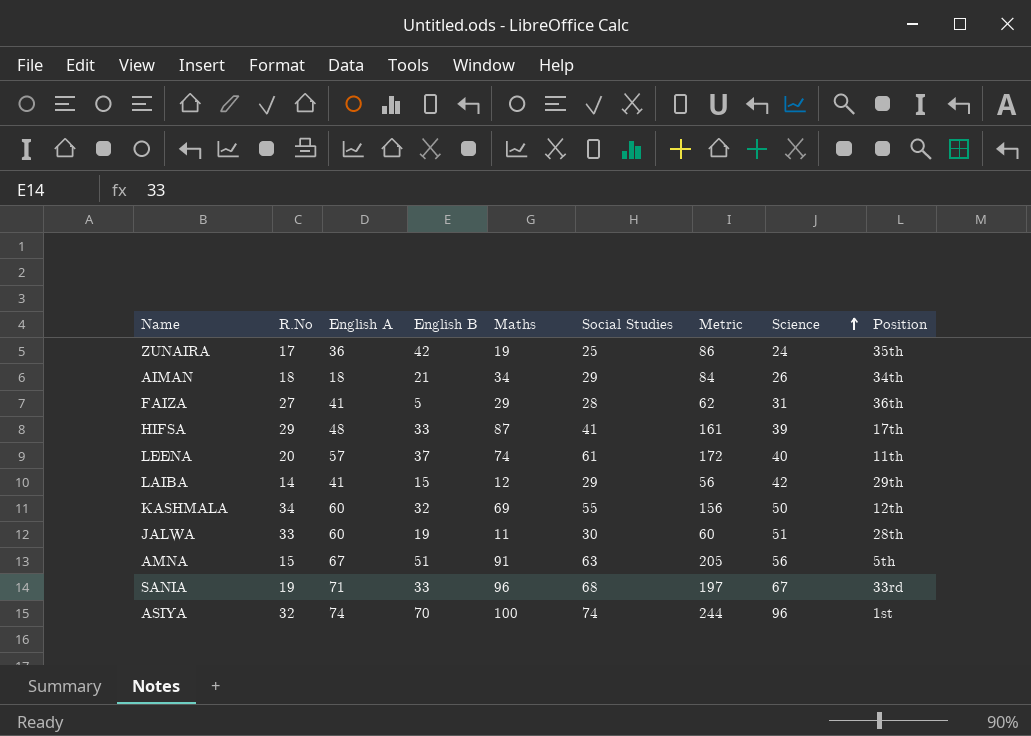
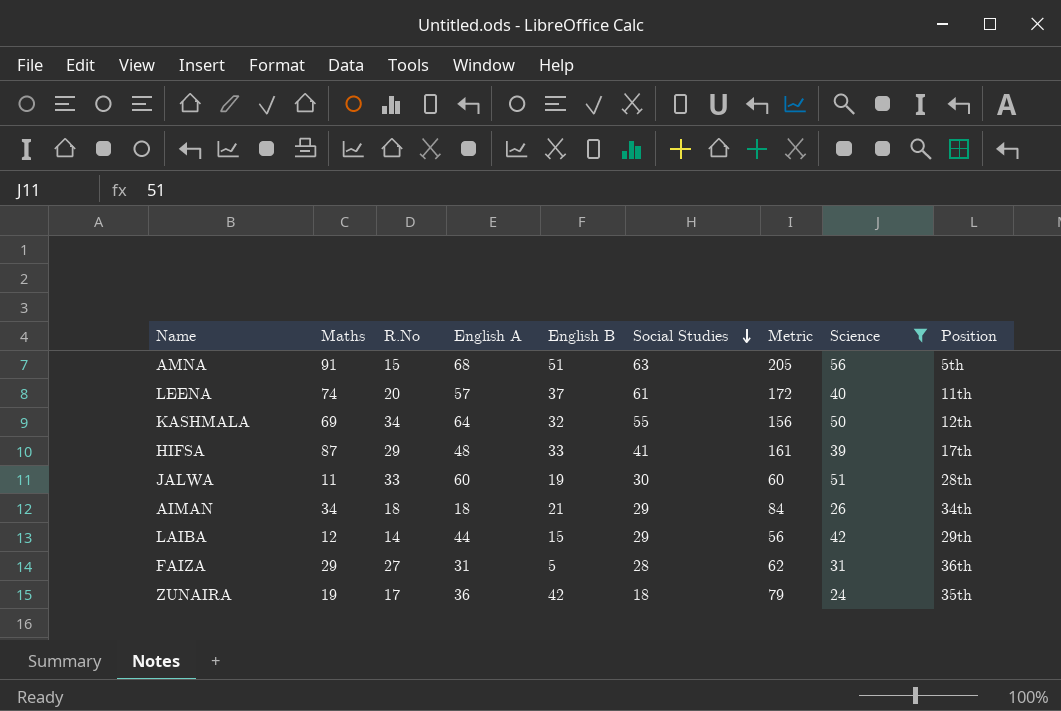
filter: none -> Science <= 56
row order: Science ascending -> Social Studies descending
column Maths | position: 5 -> 2
AMNA | English A: 67 -> 68
KASHMALA | English A: 60 -> 64
LAIBA | English A: 41 -> 44
FAIZA | English A: 41 -> 31
ZUNAIRA | Social Studies: 25 -> 18
ZUNAIRA | Metric: 86 -> 79

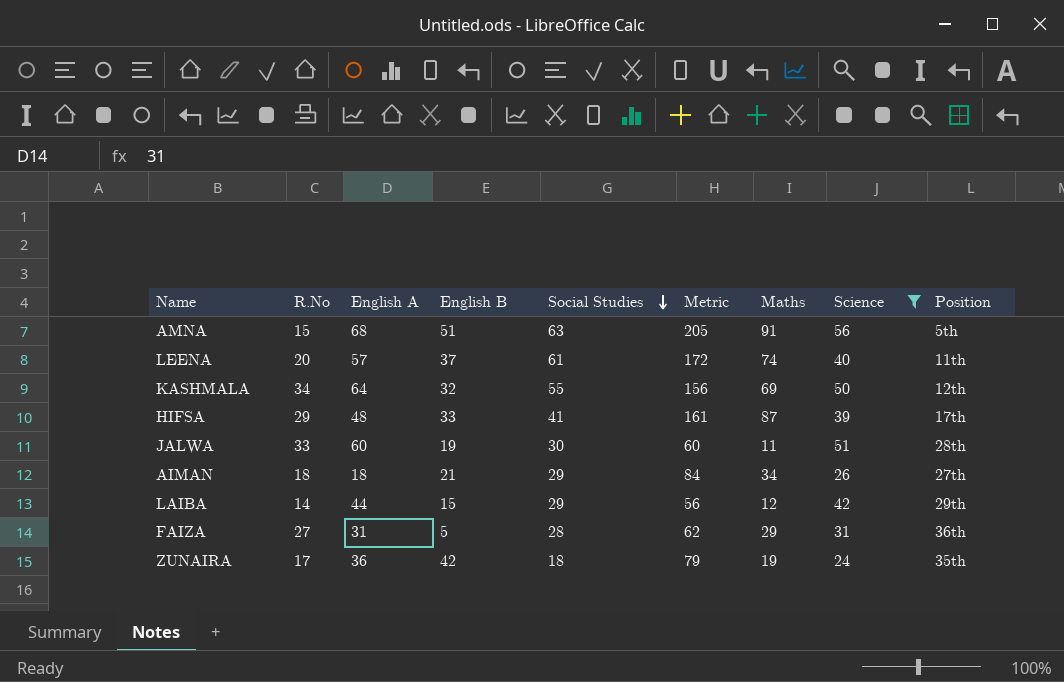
column Maths | position: 2 -> 7
AIMAN | Position: 34th -> 27th

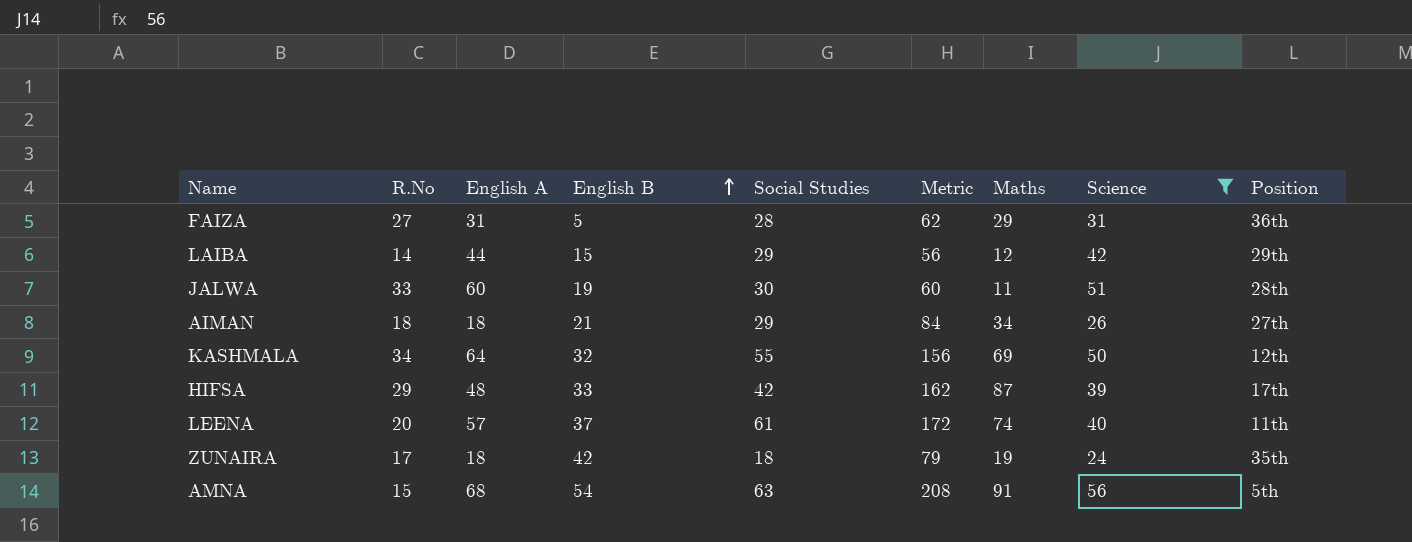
row order: Social Studies descending -> English B ascending
HIFSA | Social Studies: 41 -> 42
HIFSA | Metric: 161 -> 162
ZUNAIRA | English A: 36 -> 18
AMNA | English B: 51 -> 54
AMNA | Metric: 205 -> 208

